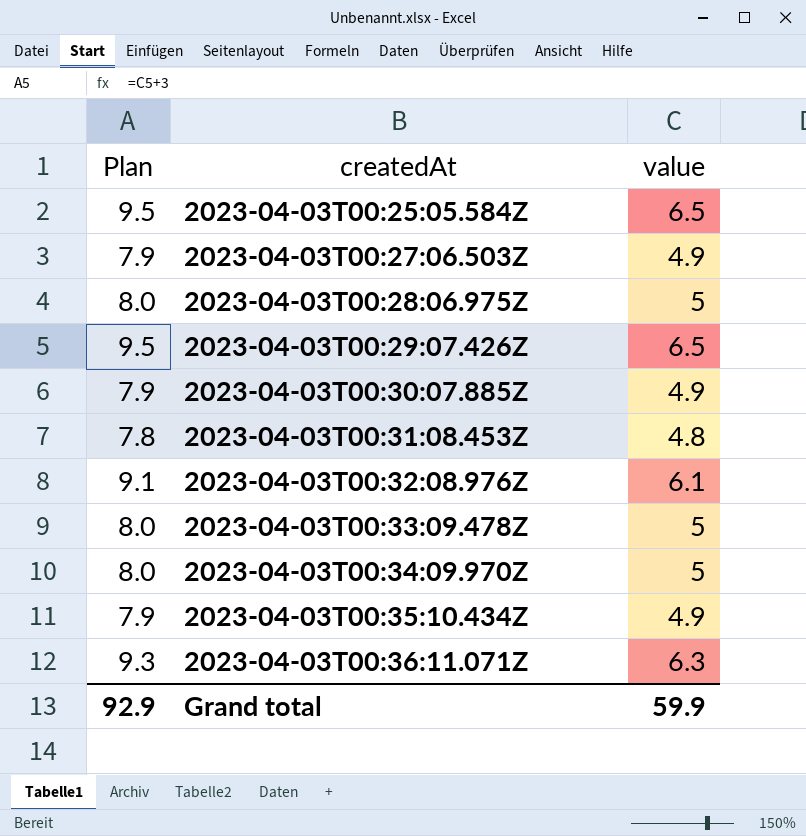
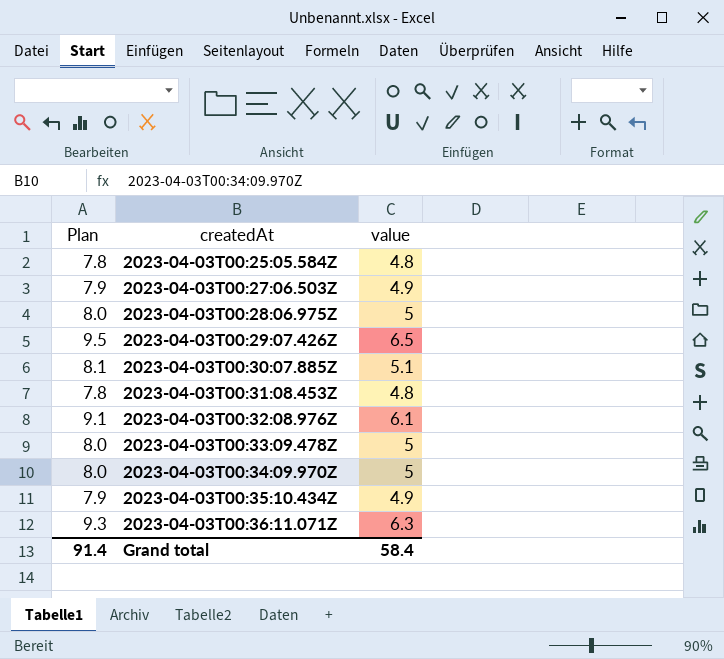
2023-04-03T00:25:05.584Z | Plan: 9.5 -> 7.8
2023-04-03T00:25:05.584Z | value: 6.5 -> 4.8
2023-04-03T00:30:07.885Z | Plan: 7.9 -> 8.1
2023-04-03T00:30:07.885Z | value: 4.9 -> 5.1
Grand total | Plan: 92.9 -> 91.4
Grand total | value: 59.9 -> 58.4

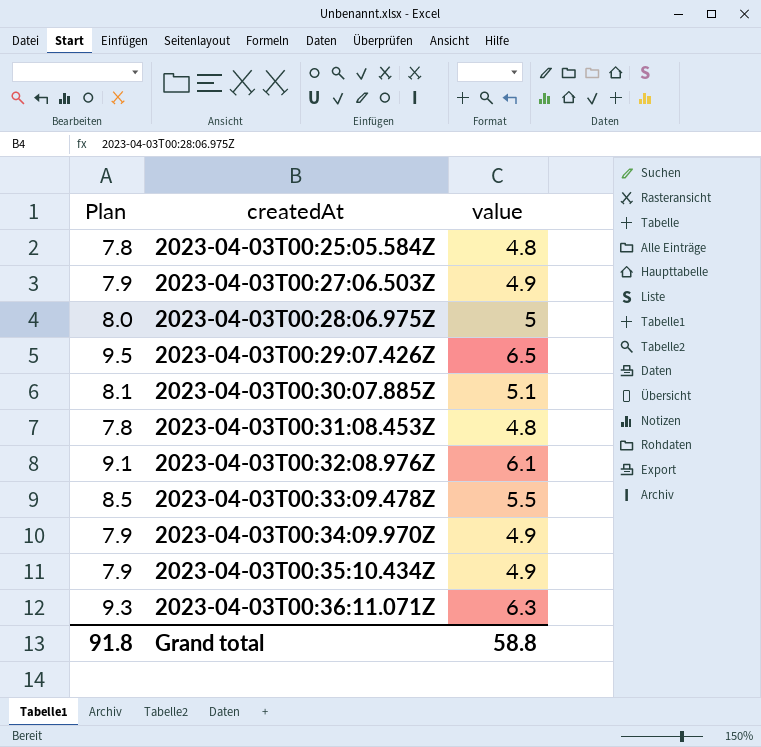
2023-04-03T00:33:09.478Z | Plan: 8.0 -> 8.5
2023-04-03T00:33:09.478Z | value: 5 -> 5.5
2023-04-03T00:34:09.970Z | Plan: 8.0 -> 7.9
2023-04-03T00:34:09.970Z | value: 5 -> 4.9
Grand total | Plan: 91.4 -> 91.8
Grand total | value: 58.4 -> 58.8

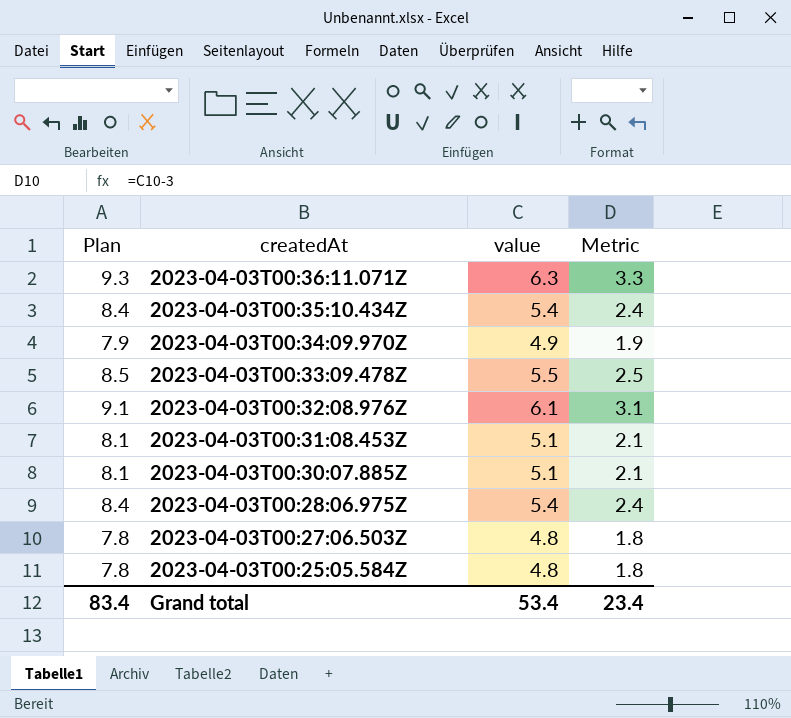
row order: createdAt ascending -> createdAt descending
column Metric | formula: none -> [value] - 3
row 2023-04-03T00:29:07.426Z: 9.5 | 6.5 -> none
2023-04-03T00:35:10.434Z | Plan: 7.9 -> 8.4
2023-04-03T00:35:10.434Z | value: 4.9 -> 5.4
2023-04-03T00:31:08.453Z | Plan: 7.8 -> 8.1
2023-04-03T00:31:08.453Z | value: 4.8 -> 5.1
2023-04-03T00:28:06.975Z | Plan: 8.0 -> 8.4
2023-04-03T00:28:06.975Z | value: 5 -> 5.4
2023-04-03T00:27:06.503Z | Plan: 7.9 -> 7.8
2023-04-03T00:27:06.503Z | value: 4.9 -> 4.8
Grand total | Plan: 91.8 -> 83.4
Grand total | value: 58.8 -> 53.4

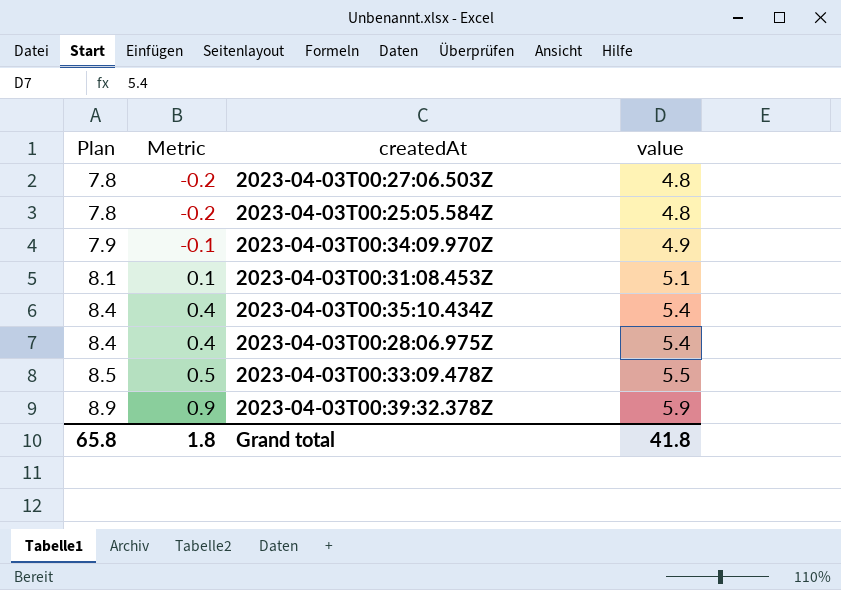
row order: createdAt descending -> Plan ascending
column Metric | formula: [value] - 3 -> [value] - 5
column Metric | position: 4 -> 2
row 2023-04-03T00:36:11.071Z: 9.3 | 6.3 | 3.3 -> none
row 2023-04-03T00:32:08.976Z: 9.1 | 6.1 | 3.1 -> none
row 2023-04-03T00:30:07.885Z: 8.1 | 5.1 | 2.1 -> none
row 2023-04-03T00:39:32.378Z: none -> 8.9 | 0.9 | 5.9
Grand total | Plan: 83.4 -> 65.8
Grand total | Metric: 23.4 -> 1.8
Grand total | value: 53.4 -> 41.8

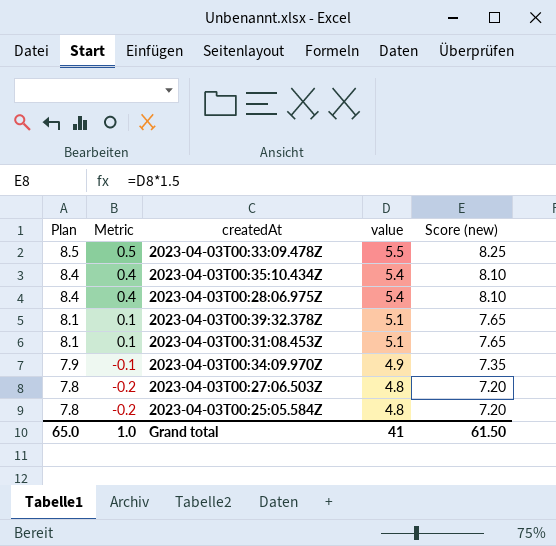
row order: Plan ascending -> Plan descending
column Score (new) | formula: none -> [value] * 1.5
2023-04-03T00:39:32.378Z | Plan: 8.9 -> 8.1
2023-04-03T00:39:32.378Z | Metric: 0.9 -> 0.1
2023-04-03T00:39:32.378Z | value: 5.9 -> 5.1
Grand total | Plan: 65.8 -> 65.0
Grand total | Metric: 1.8 -> 1.0
Grand total | value: 41.8 -> 41

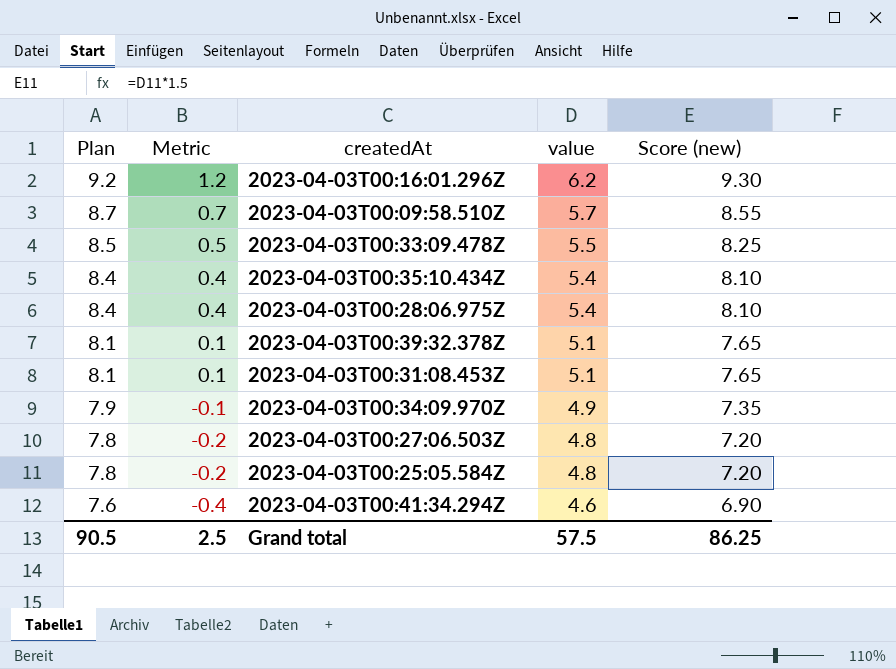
row 2023-04-03T00:16:01.296Z: none -> 9.2 | 1.2 | 6.2 | 9.30
row 2023-04-03T00:09:58.510Z: none -> 8.7 | 0.7 | 5.7 | 8.55
row 2023-04-03T00:41:34.294Z: none -> 7.6 | -0.4 | 4.6 | 6.90
Grand total | Plan: 65.0 -> 90.5
Grand total | Metric: 1.0 -> 2.5
Grand total | value: 41 -> 57.5
Grand total | Score (new): 61.50 -> 86.25

